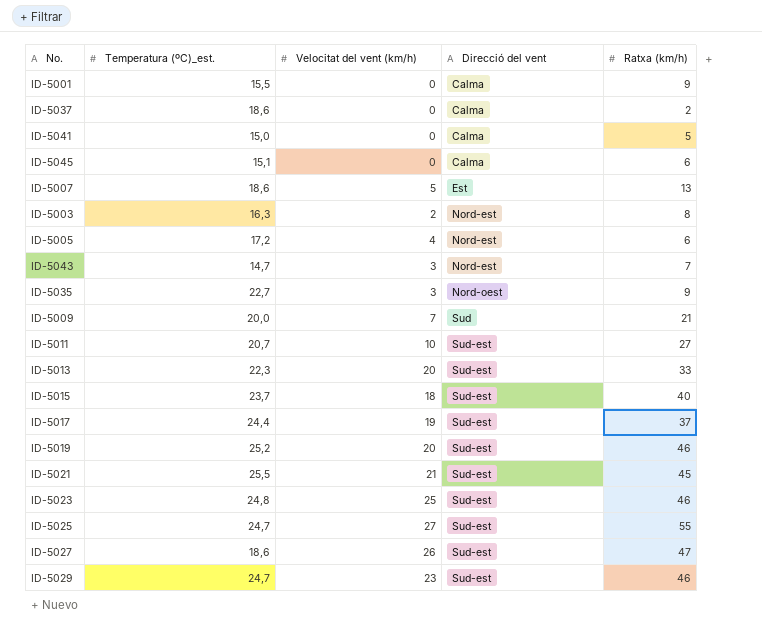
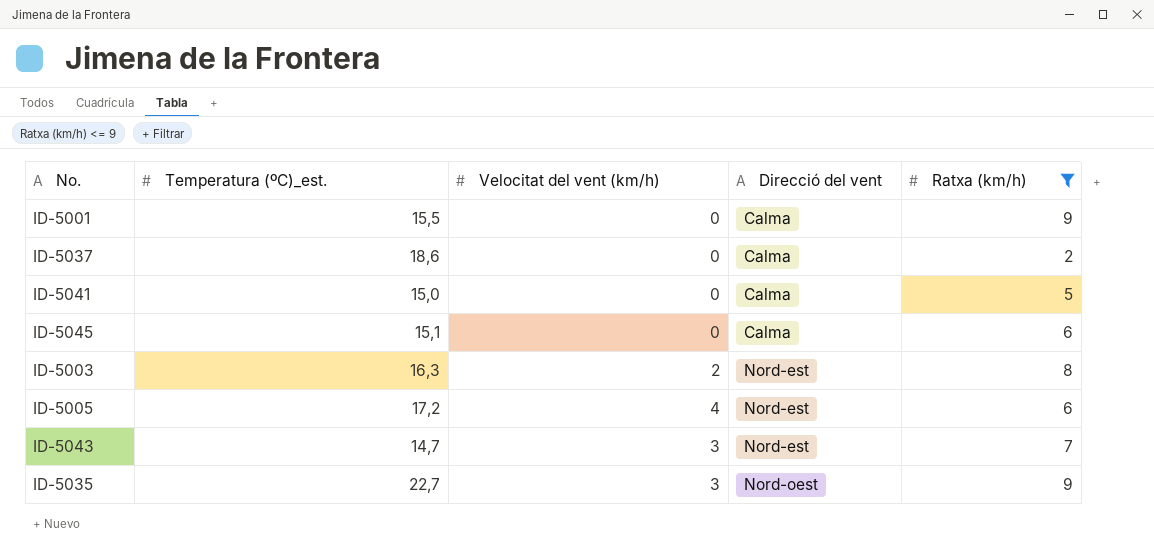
filter: none -> Ratxa (km/h) <= 9

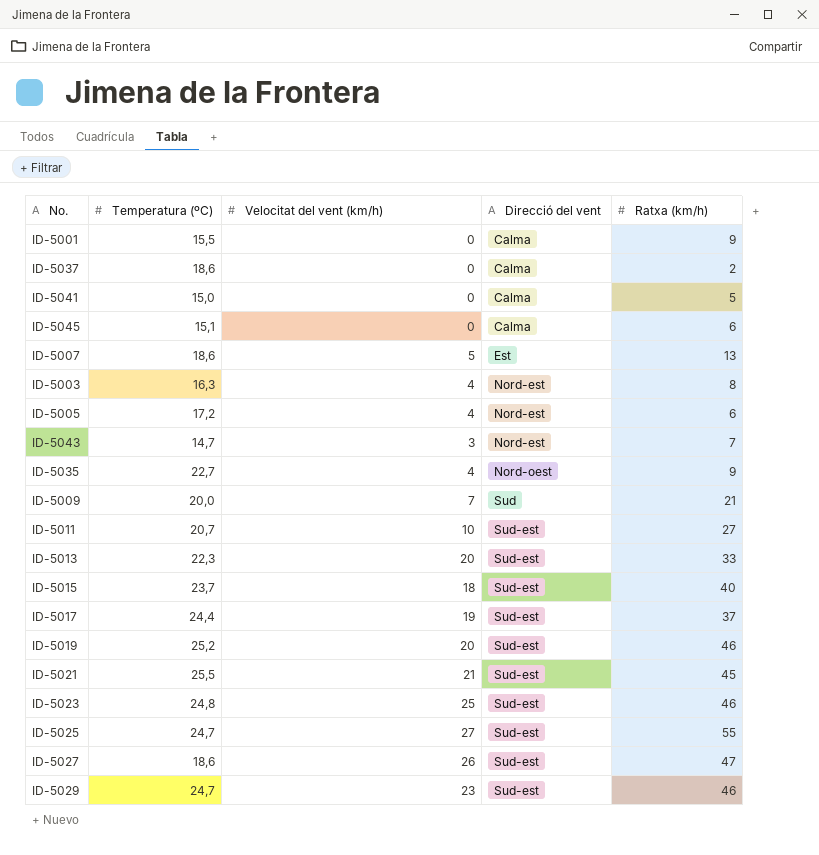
filter: Ratxa (km/h) <= 9 -> none
column name: Temperatura (ºC)_est. -> Temperatura (ºC)
ID-5003 | Velocitat del vent (km/h): 2 -> 4
ID-5035 | Velocitat del vent (km/h): 3 -> 4

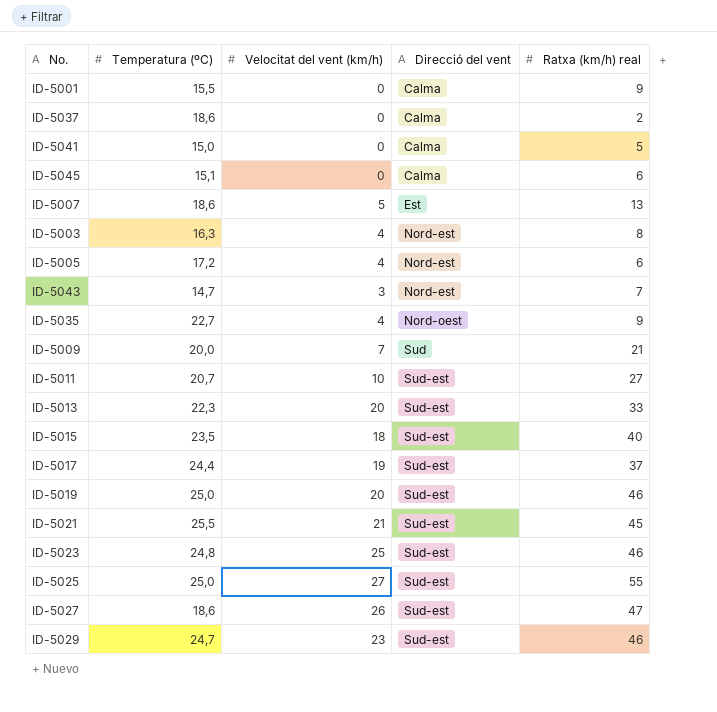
column name: Ratxa (km/h) -> Ratxa (km/h) real
ID-5015 | Temperatura (ºC): 23,7 -> 23,5
ID-5019 | Temperatura (ºC): 25,2 -> 25,0
ID-5025 | Temperatura (ºC): 24,7 -> 25,0

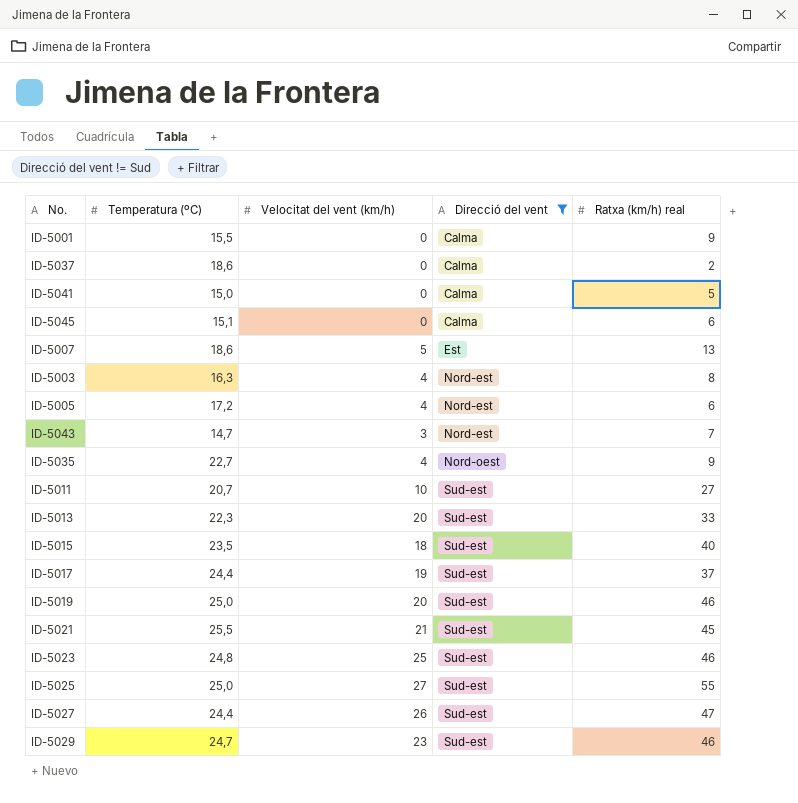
filter: none -> Direcció del vent != Sud
ID-5027 | Temperatura (ºC): 18,6 -> 24,4

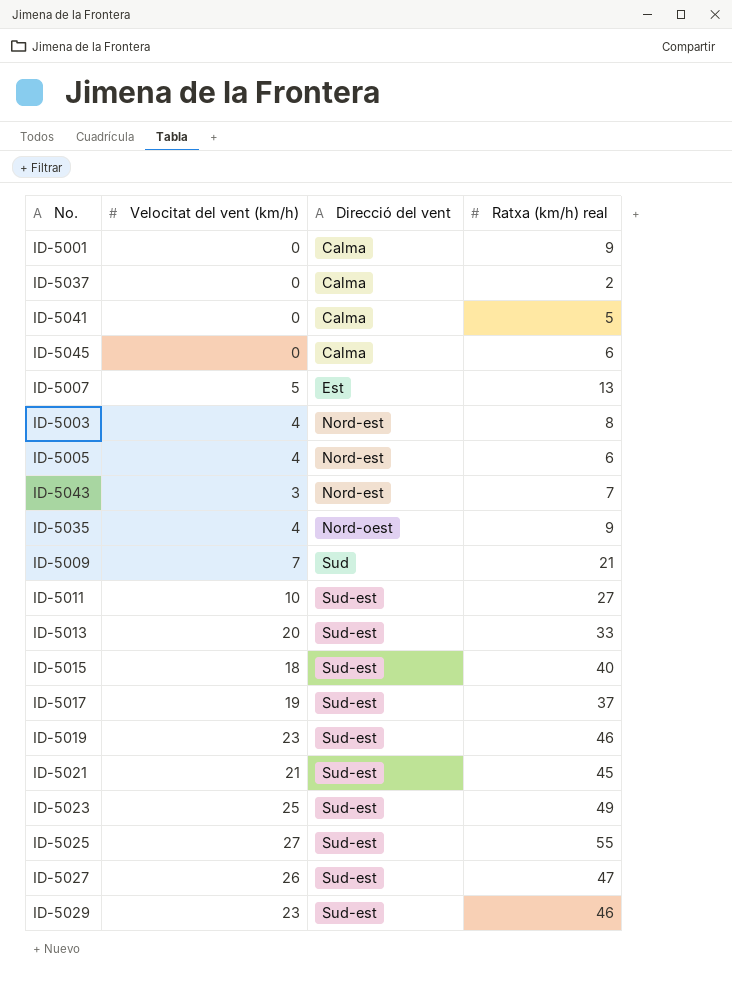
filter: Direcció del vent != Sud -> none
column Temperatura (ºC) | position: 2 -> none
ID-5019 | Velocitat del vent (km/h): 20 -> 23
ID-5023 | Ratxa (km/h) real: 46 -> 49

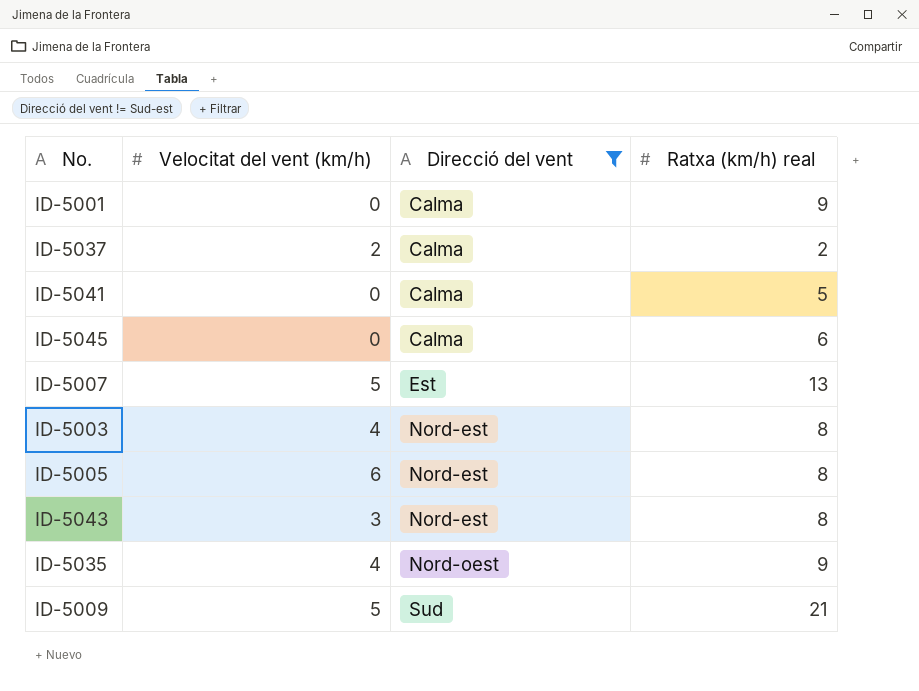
filter: none -> Direcció del vent != Sud-est
ID-5037 | Velocitat del vent (km/h): 0 -> 2
ID-5005 | Velocitat del vent (km/h): 4 -> 6
ID-5005 | Ratxa (km/h) real: 6 -> 8
ID-5043 | Ratxa (km/h) real: 7 -> 8
ID-5009 | Velocitat del vent (km/h): 7 -> 5

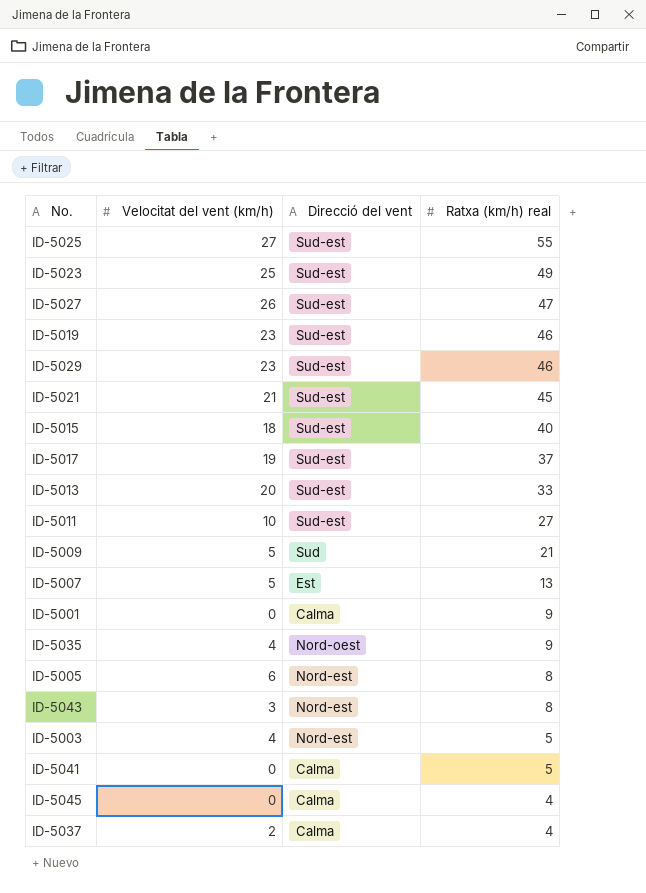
filter: Direcció del vent != Sud-est -> none
row order: Direcció del vent ascending -> Ratxa (km/h) real descending
ID-5003 | Ratxa (km/h) real: 8 -> 5
ID-5045 | Ratxa (km/h) real: 6 -> 4
ID-5037 | Ratxa (km/h) real: 2 -> 4

